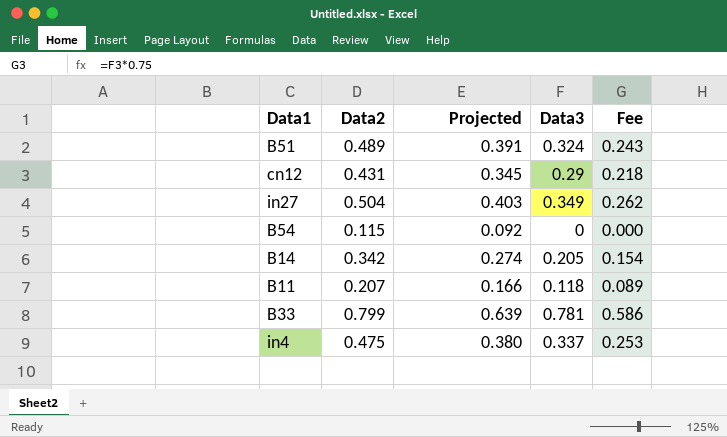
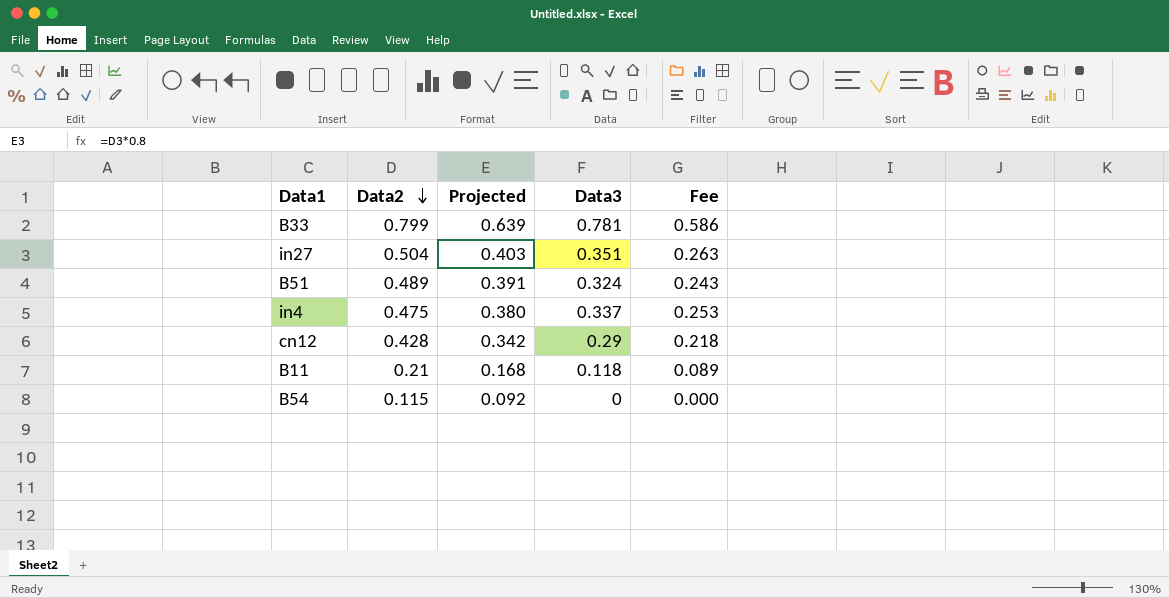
row order: none -> Data2 descending
row B14: 0.342 | 0.274 | 0.205 | 0.154 -> none
in27 | Data3: 0.349 -> 0.351
in27 | Fee: 0.262 -> 0.263
cn12 | Data2: 0.431 -> 0.428
cn12 | Projected: 0.345 -> 0.342
B11 | Data2: 0.207 -> 0.21
B11 | Projected: 0.166 -> 0.168

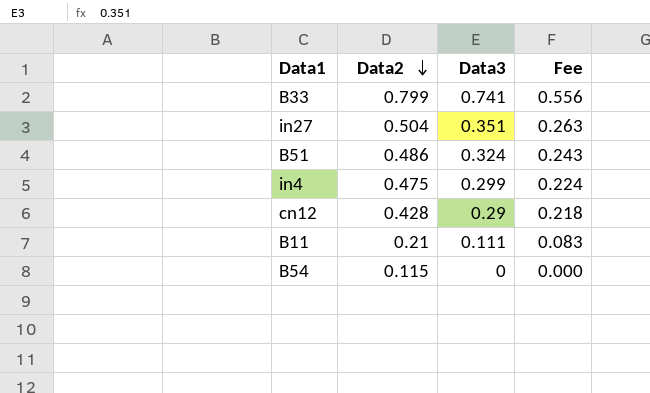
column Projected | formula: [Data2] * 0.8 -> none
B33 | Data3: 0.781 -> 0.741
B33 | Fee: 0.586 -> 0.556
B51 | Data2: 0.489 -> 0.486
in4 | Data3: 0.337 -> 0.299
in4 | Fee: 0.253 -> 0.224
B11 | Data3: 0.118 -> 0.111
B11 | Fee: 0.089 -> 0.083

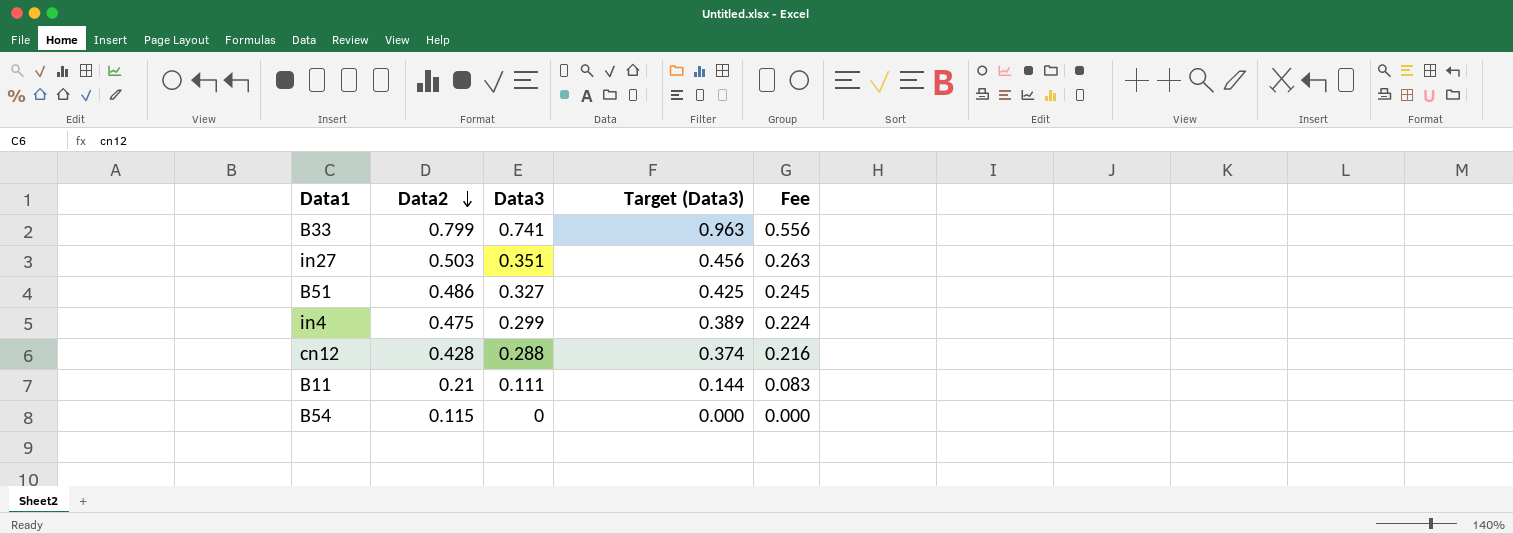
column Target (Data3) | formula: none -> [Data3] * 1.3
in27 | Data2: 0.504 -> 0.503
B51 | Data3: 0.324 -> 0.327
B51 | Fee: 0.243 -> 0.245
cn12 | Data3: 0.29 -> 0.288
cn12 | Fee: 0.218 -> 0.216

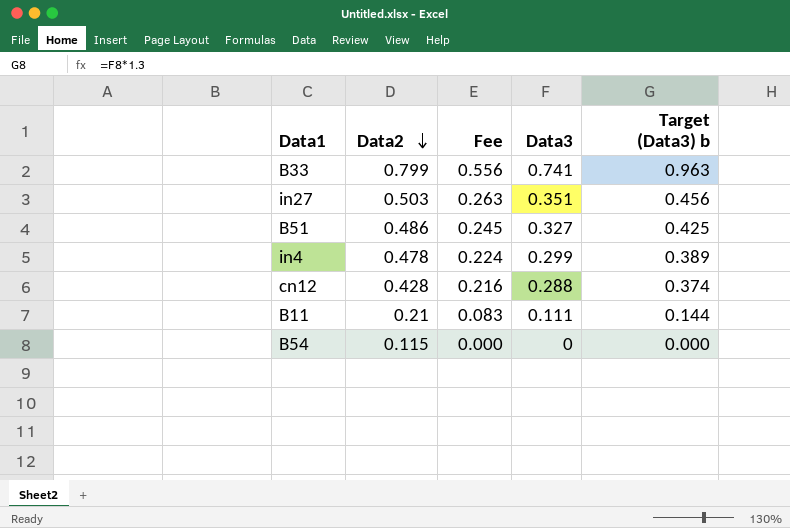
column Fee | position: 5 -> 3
column name: Target (Data3) -> Target (Data3) b
in4 | Data2: 0.475 -> 0.478

